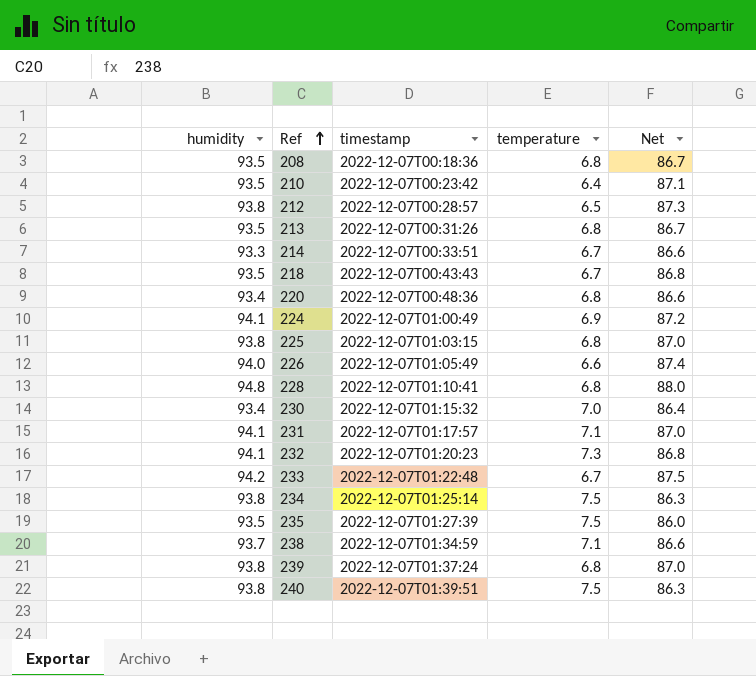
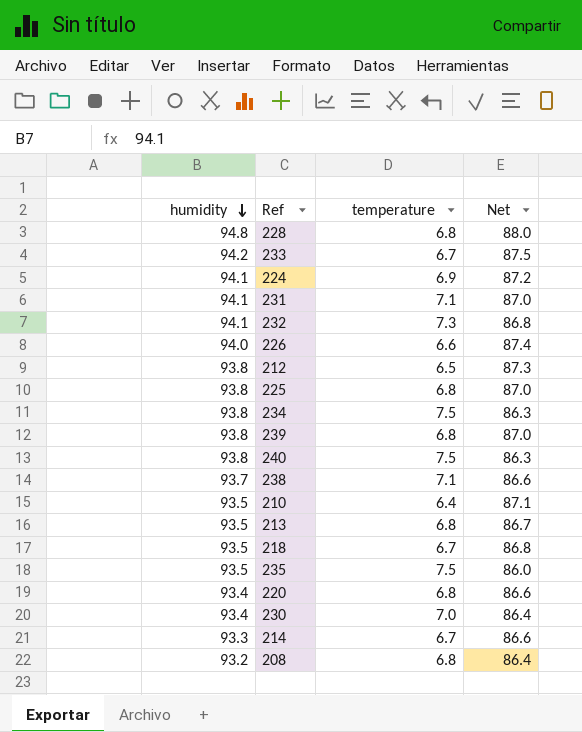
row order: Ref ascending -> humidity descending
column timestamp | position: 3 -> none
208 | humidity: 93.5 -> 93.2
208 | Net: 86.7 -> 86.4

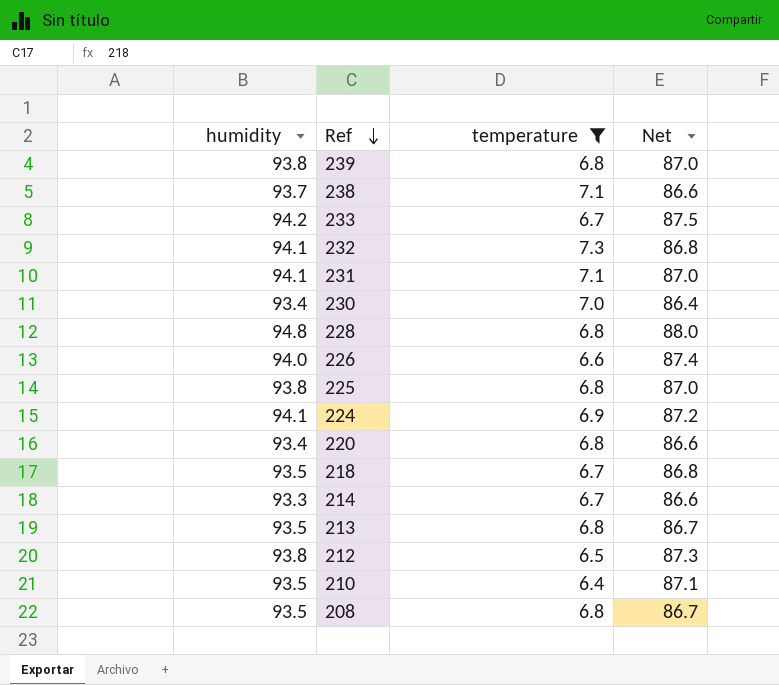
filter: none -> temperature != 7.5
row order: humidity descending -> Ref descending
208 | humidity: 93.2 -> 93.5
208 | Net: 86.4 -> 86.7

